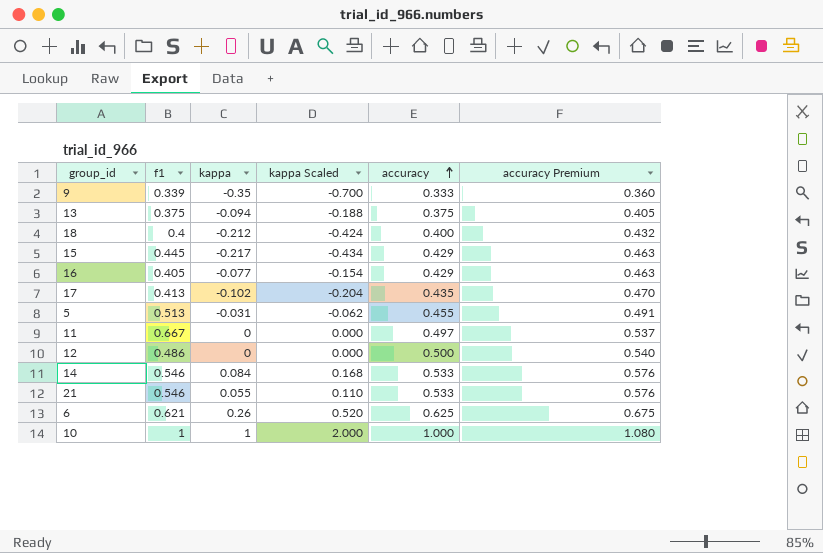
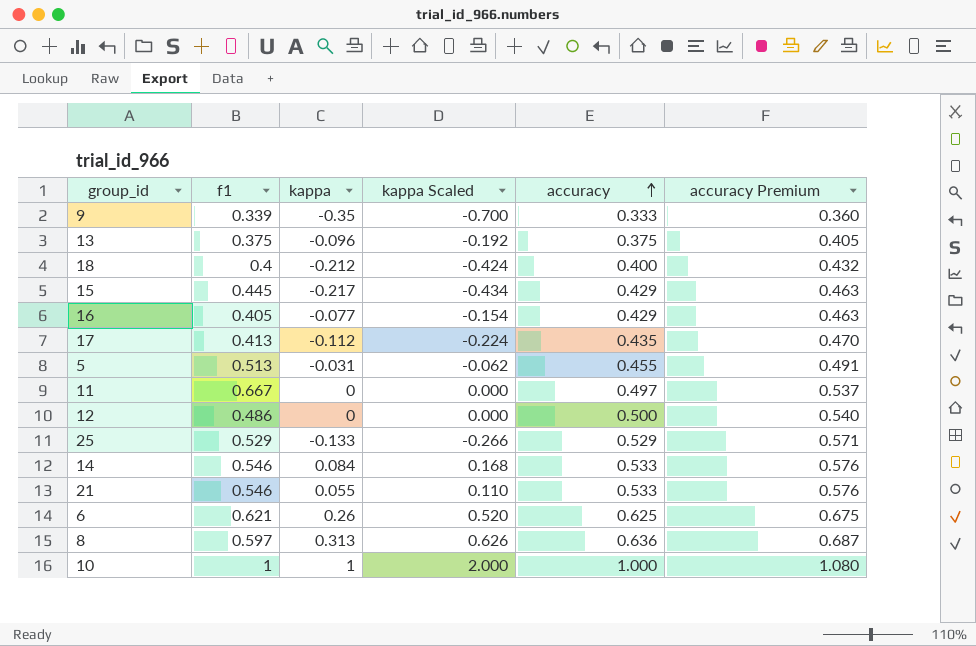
13 | kappa: -0.094 -> -0.096
13 | kappa Scaled: -0.188 -> -0.192
17 | kappa: -0.102 -> -0.112
17 | kappa Scaled: -0.204 -> -0.224
row 25: none -> 0.529 | -0.133 | -0.266 | 0.529 | 0.571
row 8: none -> 0.597 | 0.313 | 0.626 | 0.636 | 0.687

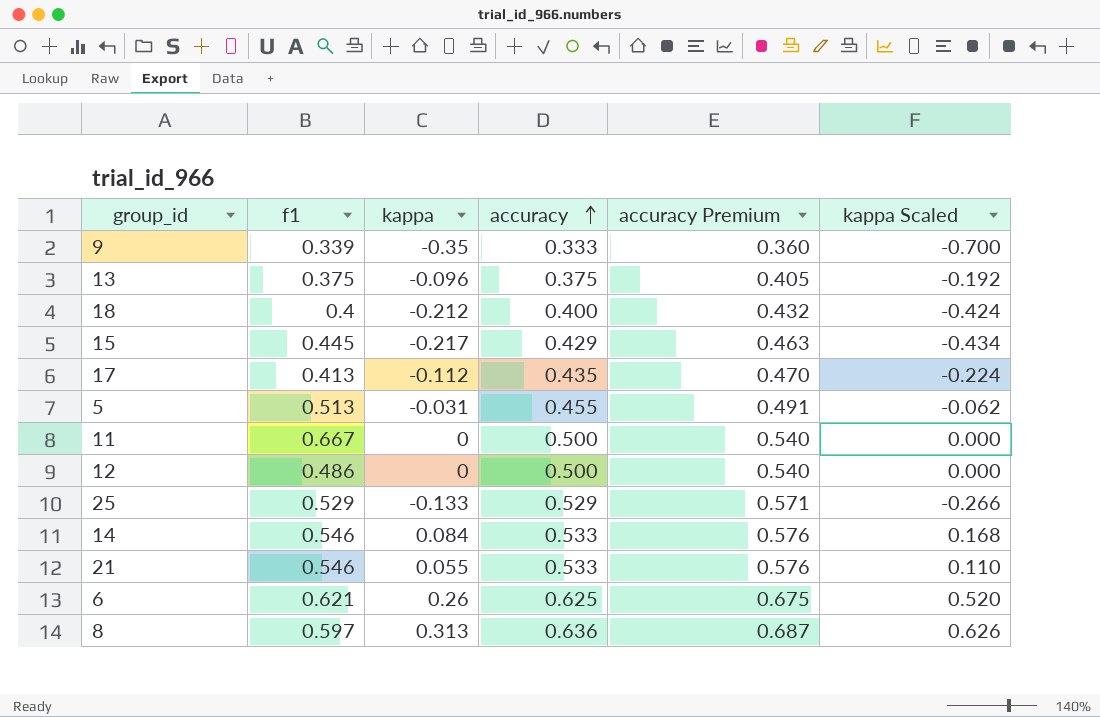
column kappa Scaled | position: 4 -> 6
row 16: 0.405 | -0.077 | -0.154 | 0.429 | 0.463 -> none
row 10: 1 | 1 | 2.000 | 1.000 | 1.080 -> none
11 | accuracy: 0.497 -> 0.500
11 | accuracy Premium: 0.537 -> 0.540

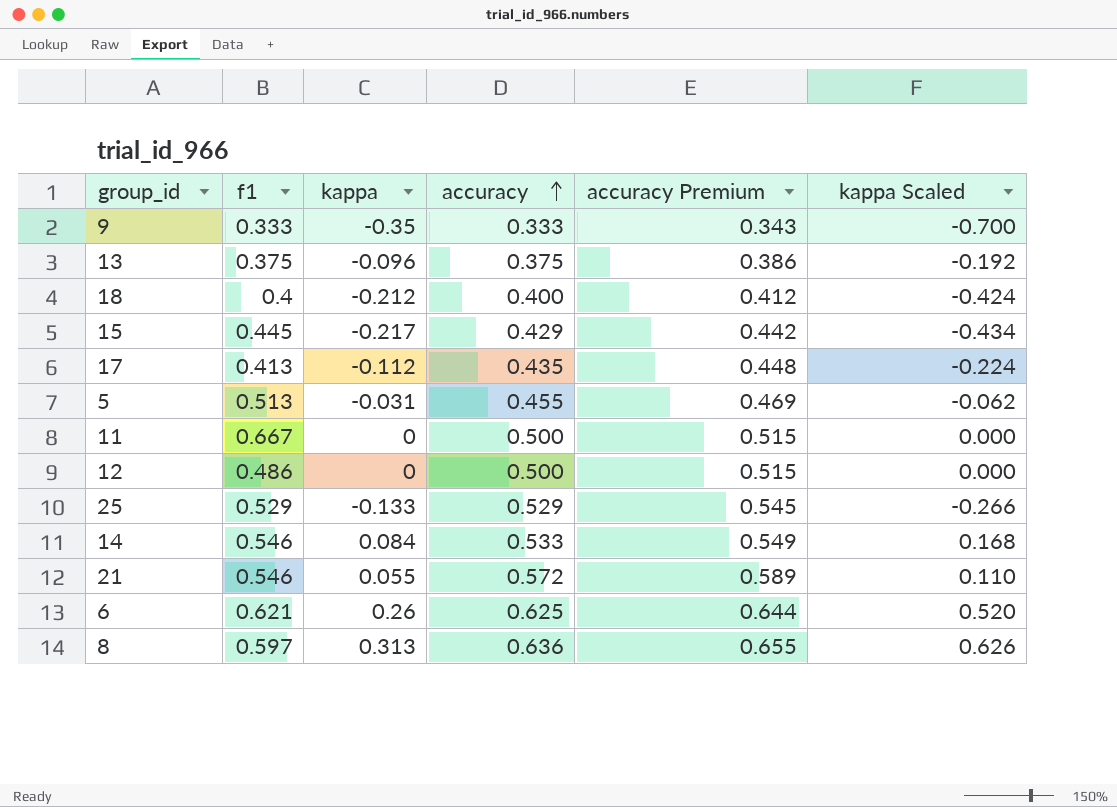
column accuracy Premium | formula: [accuracy] * 1.08 -> [accuracy] * 1.03
9 | f1: 0.339 -> 0.333
21 | accuracy: 0.533 -> 0.572

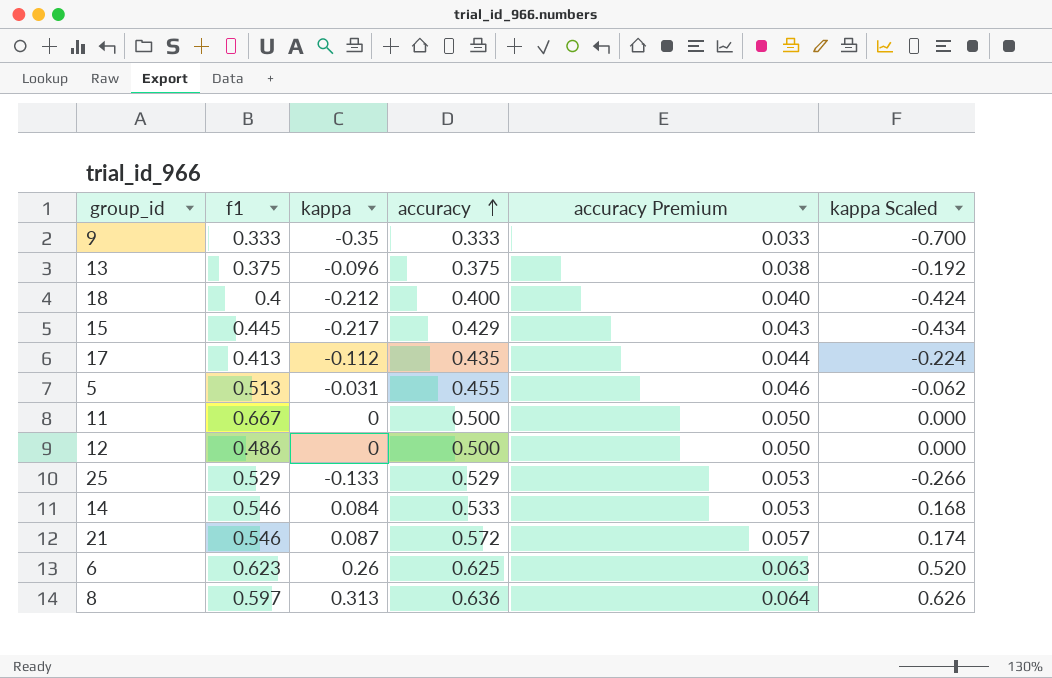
column accuracy Premium | formula: [accuracy] * 1.03 -> [accuracy] * 0.1
21 | kappa: 0.055 -> 0.087
21 | kappa Scaled: 0.110 -> 0.174
6 | f1: 0.621 -> 0.623

